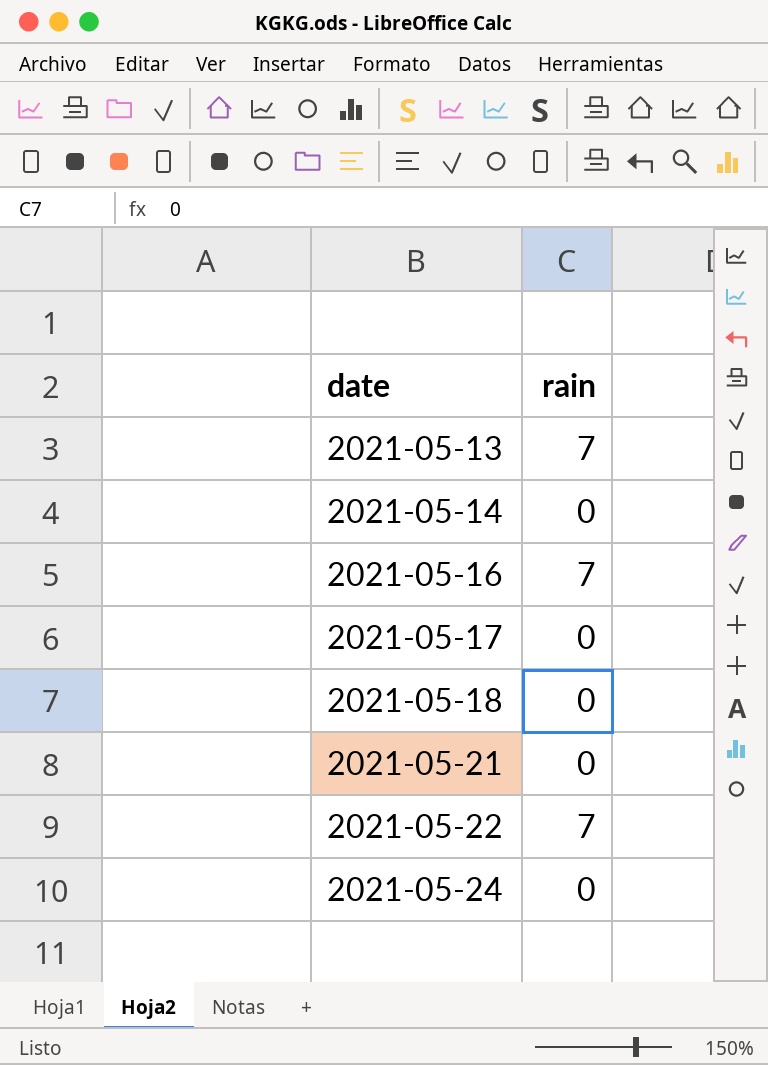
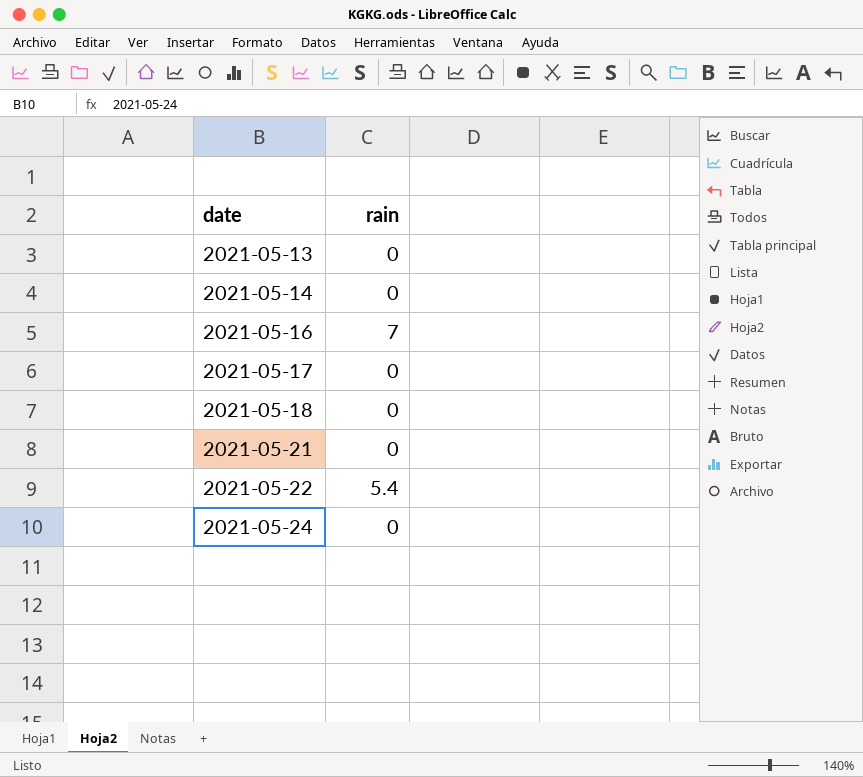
2021-05-13 | rain: 7 -> 0
2021-05-22 | rain: 7 -> 5.4

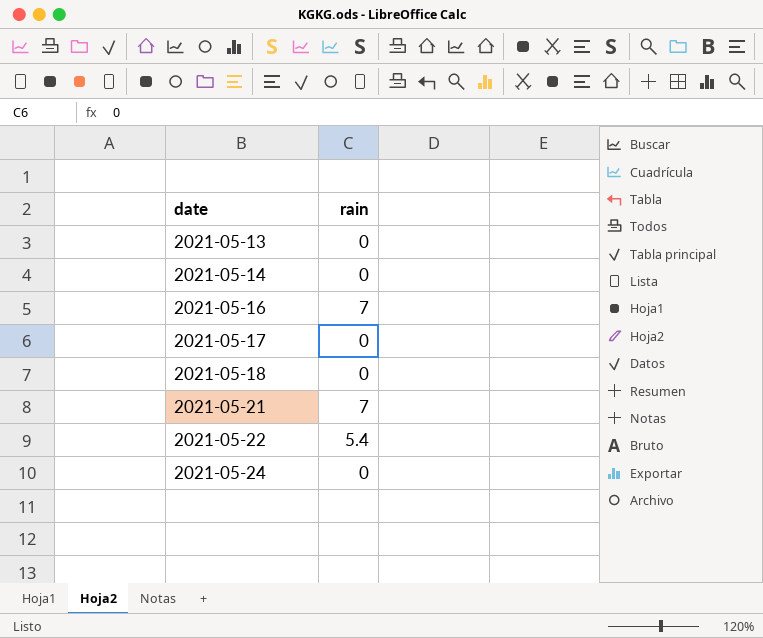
2021-05-21 | rain: 0 -> 7

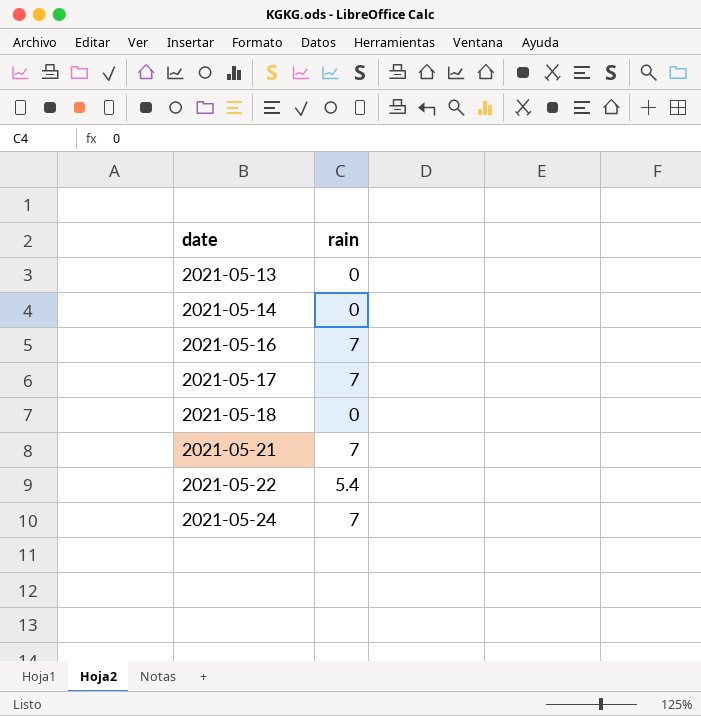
2021-05-17 | rain: 0 -> 7
2021-05-24 | rain: 0 -> 7

